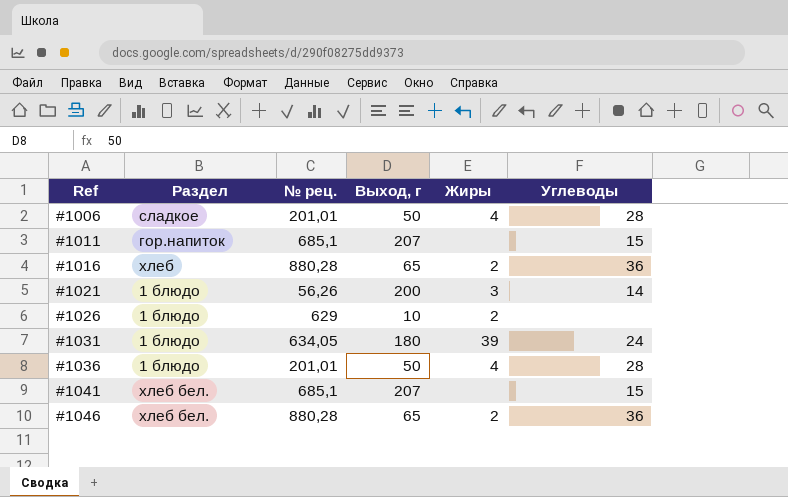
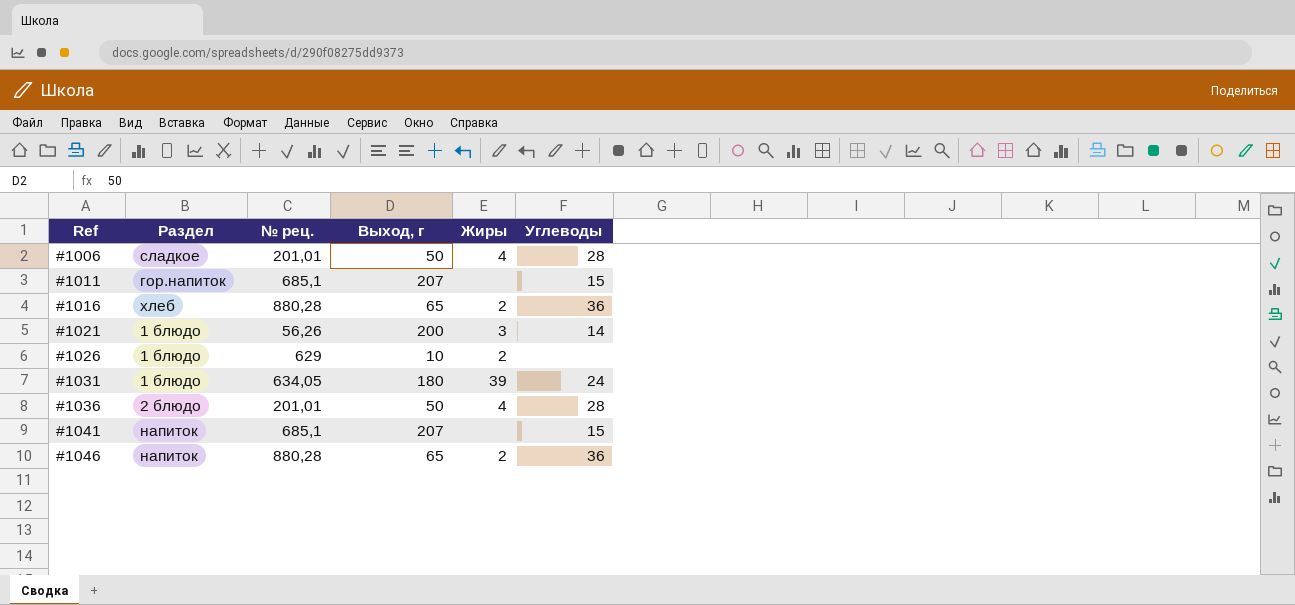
#1036 | Раздел: 1 блюдо -> 2 блюдо
#1041 | Раздел: хлеб бел. -> напиток
#1046 | Раздел: хлеб бел. -> напиток

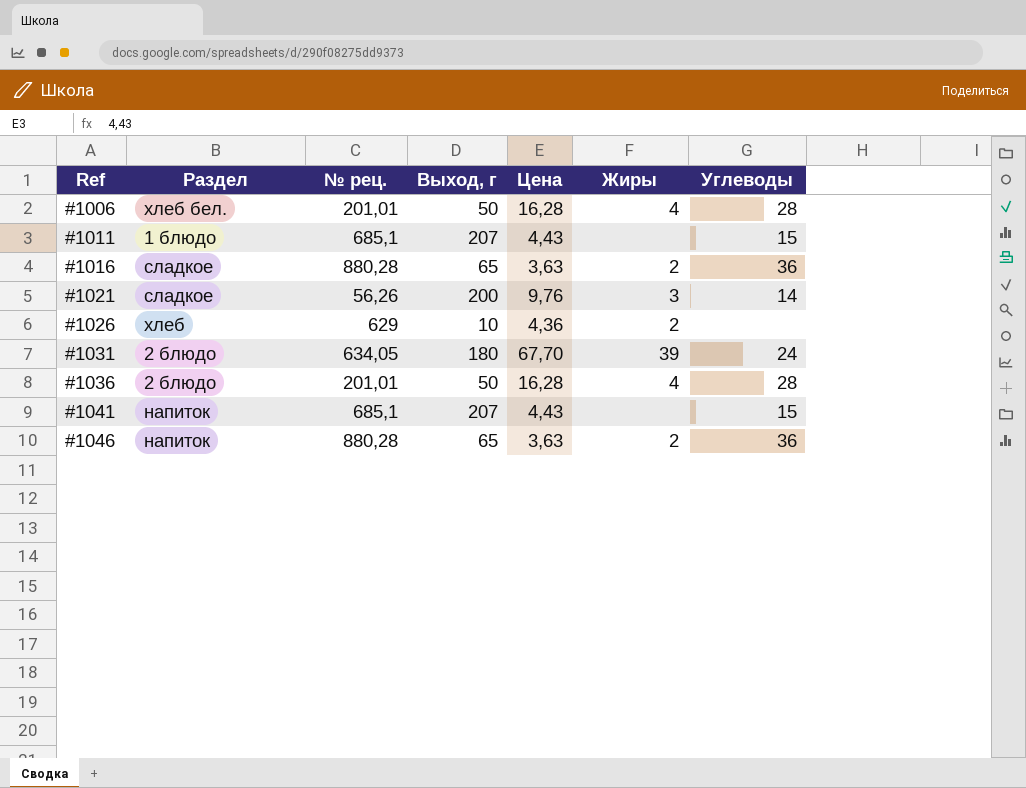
column Цена | position: none -> 5
#1006 | Раздел: сладкое -> хлеб бел.
#1011 | Раздел: гор.напиток -> 1 блюдо
#1016 | Раздел: хлеб -> сладкое
#1021 | Раздел: 1 блюдо -> сладкое
#1026 | Раздел: 1 блюдо -> хлеб
#1031 | Раздел: 1 блюдо -> 2 блюдо

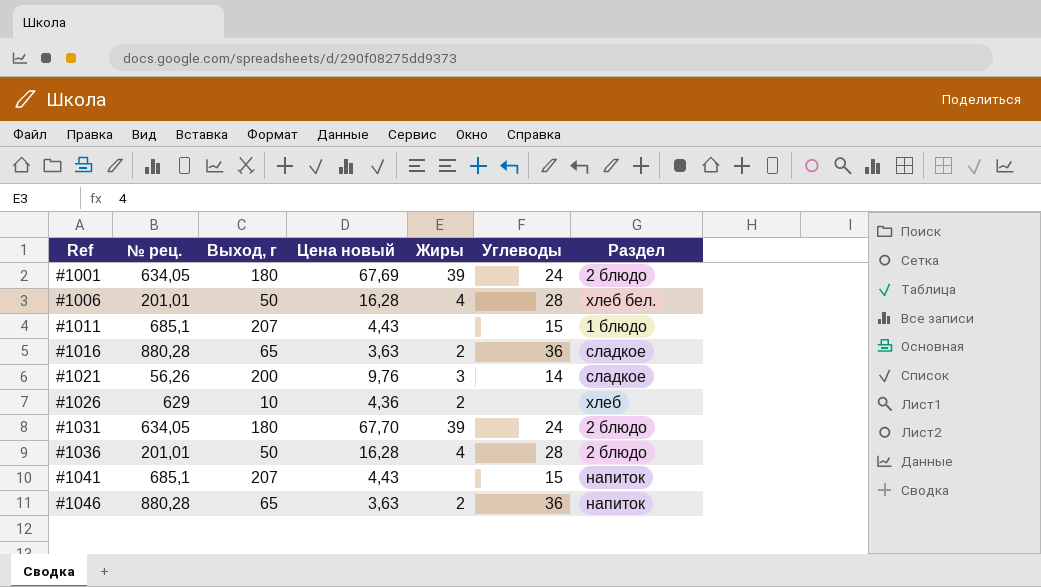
column name: Цена -> Цена новый
column Раздел | position: 2 -> 7
row #1001: none -> 634,05 | 180 | 67,69 | 39 | 24 | 2 блюдо

